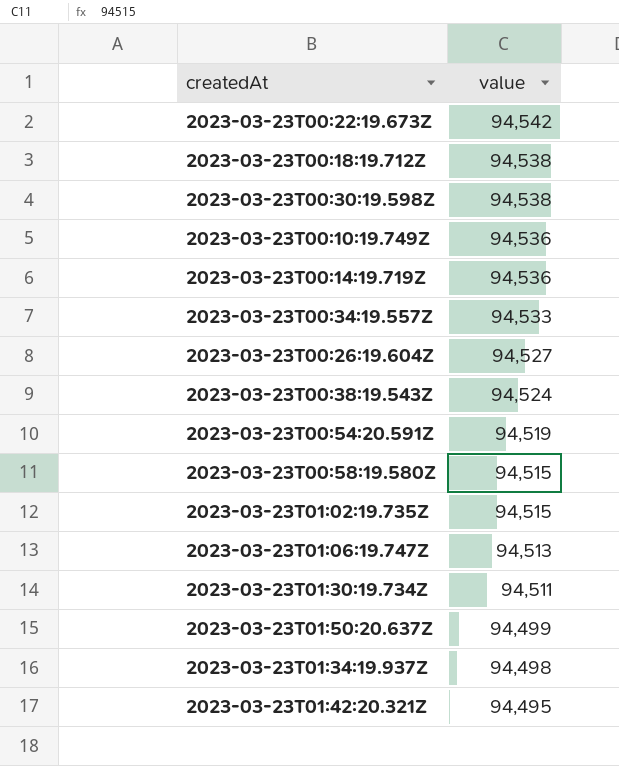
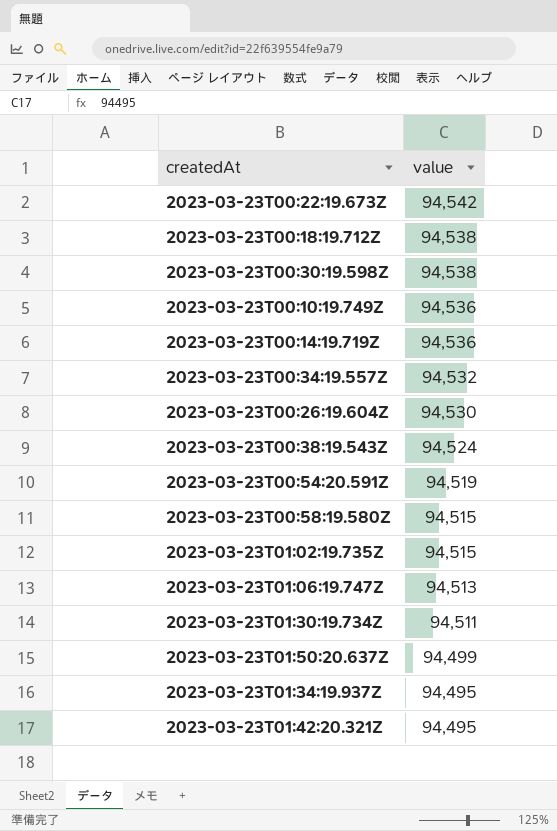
2023-03-23T00:34:19.557Z | value: 94,533 -> 94,532
2023-03-23T00:26:19.604Z | value: 94,527 -> 94,530
2023-03-23T01:34:19.937Z | value: 94,498 -> 94,495

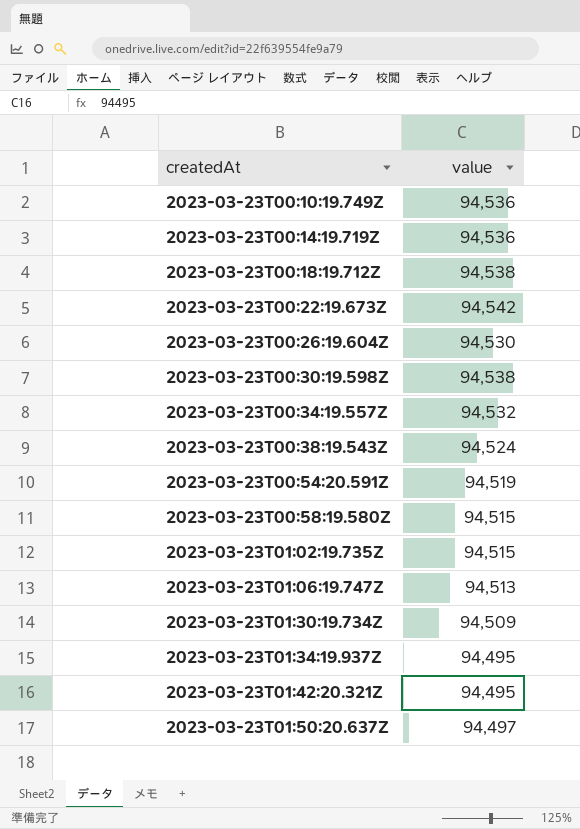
row order: value descending -> createdAt ascending
2023-03-23T01:30:19.734Z | value: 94,511 -> 94,509
2023-03-23T01:50:20.637Z | value: 94,499 -> 94,497

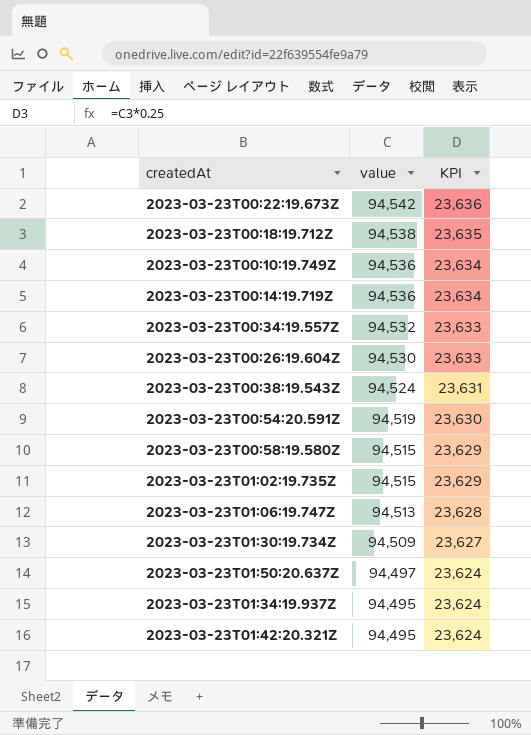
row order: createdAt ascending -> value descending
column KPI | formula: none -> [value] * 0.25
row 2023-03-23T00:30:19.598Z: 94,538 -> none

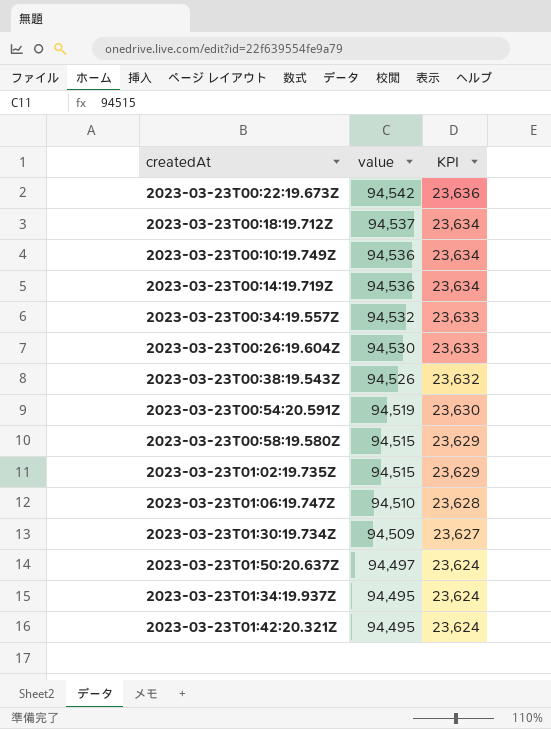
2023-03-23T00:18:19.712Z | value: 94,538 -> 94,537
2023-03-23T00:18:19.712Z | KPI: 23,635 -> 23,634
2023-03-23T00:38:19.543Z | value: 94,524 -> 94,526
2023-03-23T00:38:19.543Z | KPI: 23,631 -> 23,632
2023-03-23T01:06:19.747Z | value: 94,513 -> 94,510

